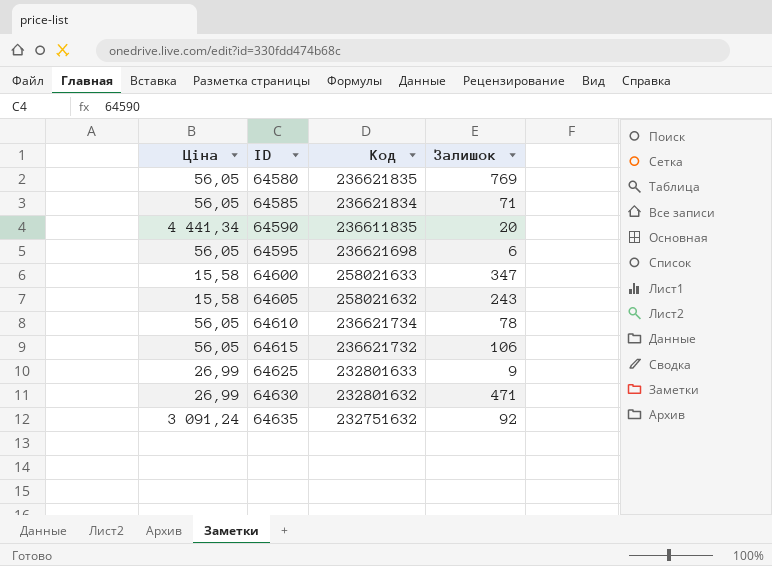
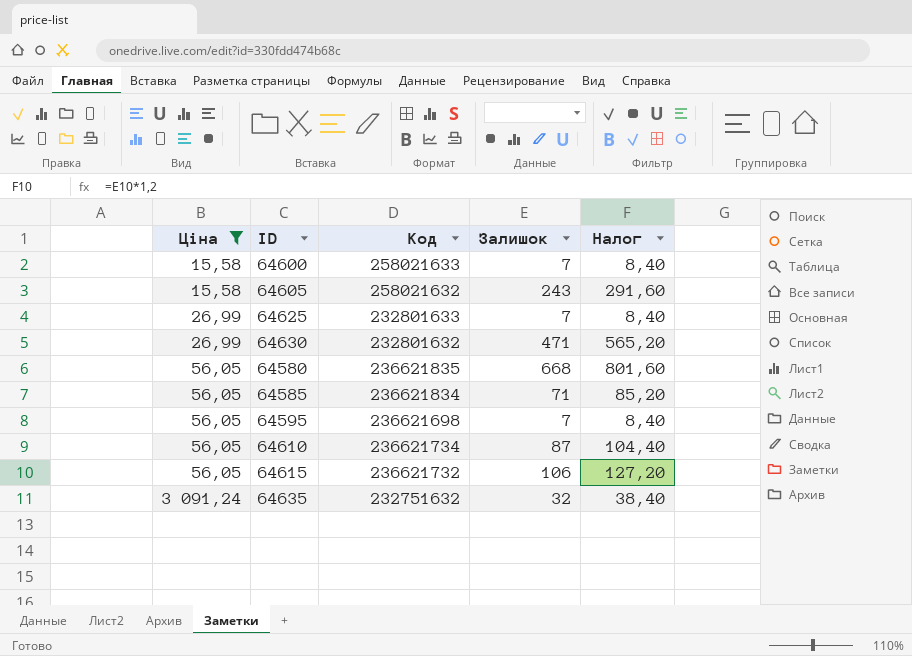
filter: none -> Ціна != 4 441,34
row order: ID ascending -> Ціна ascending
column Налог | formula: none -> [Залишок] * 1,2
64600 | Залишок: 347 -> 7
64625 | Залишок: 9 -> 7
64580 | Залишок: 769 -> 668
64595 | Залишок: 6 -> 7
64610 | Залишок: 78 -> 87
64635 | Залишок: 92 -> 32

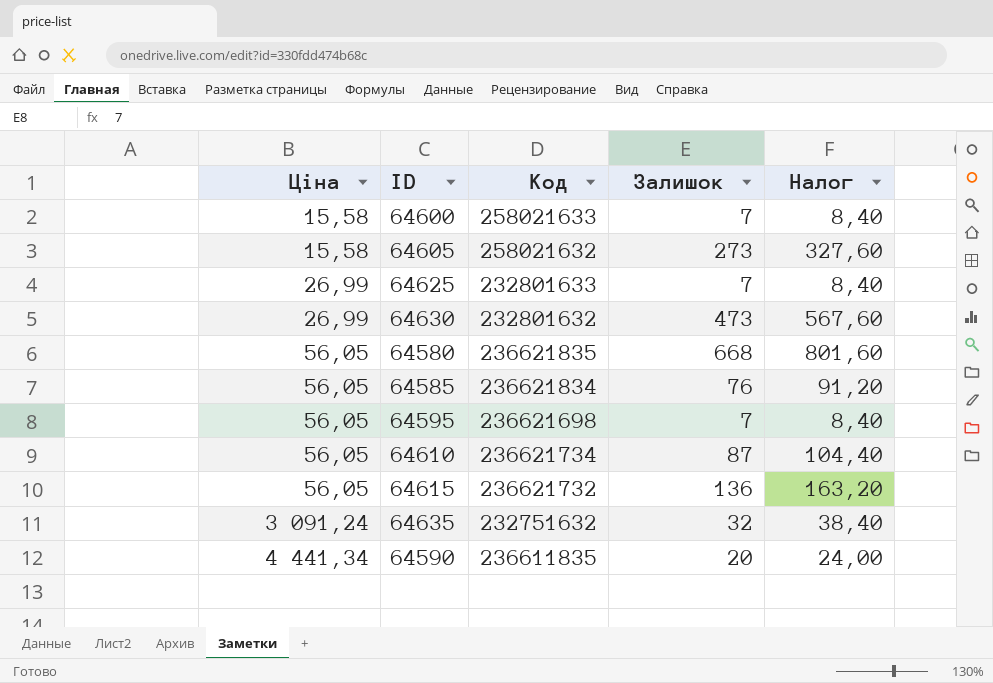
filter: Ціна != 4 441,34 -> none
64605 | Залишок: 243 -> 273
64605 | Налог: 291,60 -> 327,60
64630 | Залишок: 471 -> 473
64630 | Налог: 565,20 -> 567,60
64585 | Залишок: 71 -> 76
64585 | Налог: 85,20 -> 91,20
64615 | Залишок: 106 -> 136
64615 | Налог: 127,20 -> 163,20

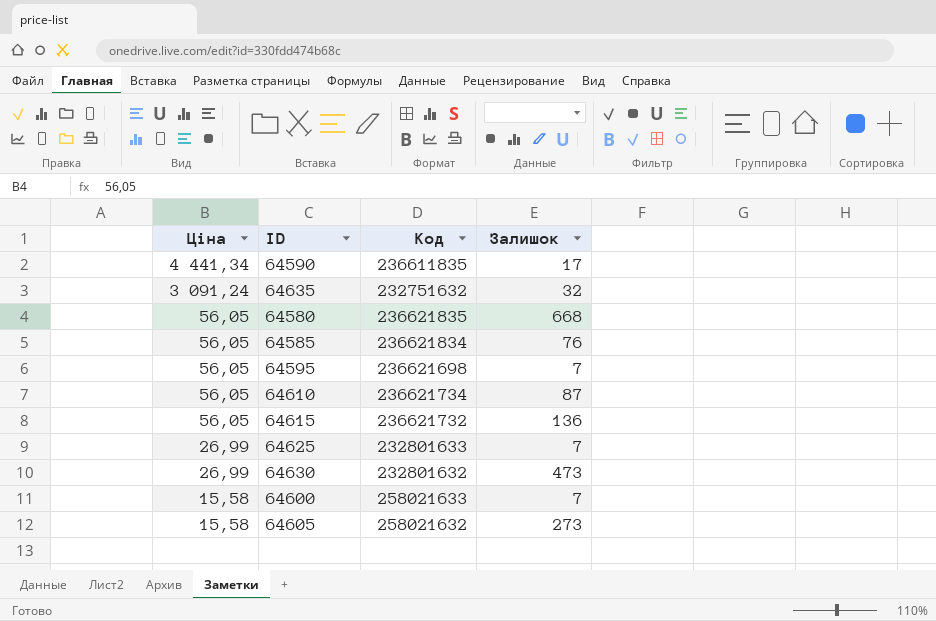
row order: Ціна ascending -> Ціна descending
column Налог | formula: [Залишок] * 1,2 -> none
64590 | Залишок: 20 -> 17

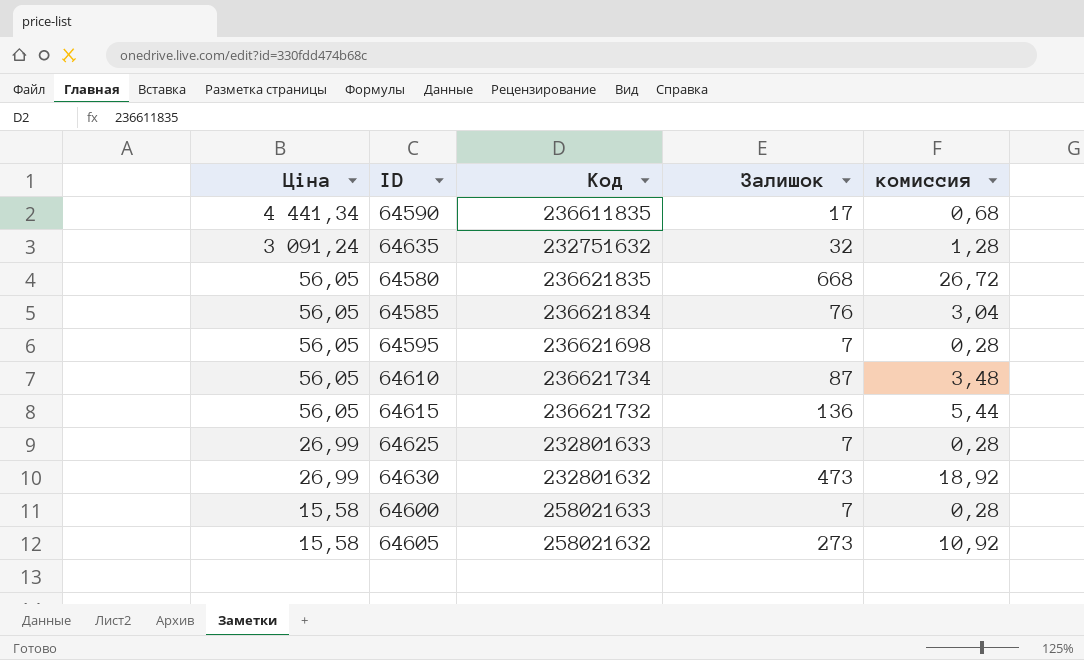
column комиссия | formula: none -> [Залишок] * 0,04

